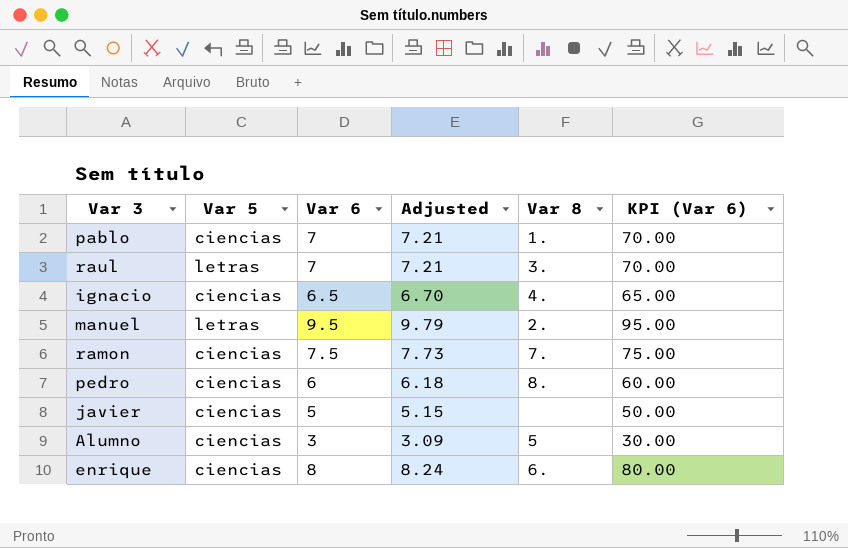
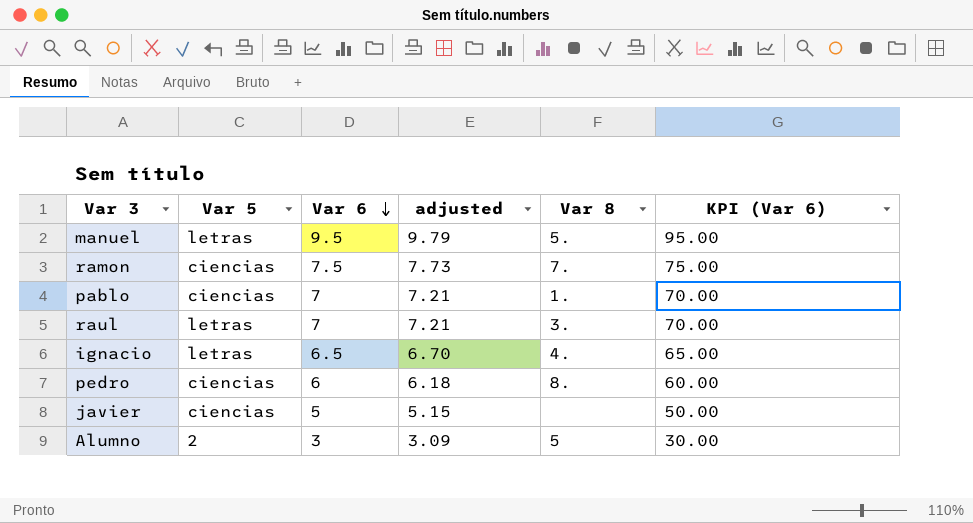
row order: none -> Var 6 descending
column name: Adjusted -> adjusted
row enrique: ciencias | 8 | 8.24 | 6. | 80.00 -> none
manuel | Var 8: 2. -> 5.
ignacio | Var 5: ciencias -> letras
Alumno | Var 5: ciencias -> 2

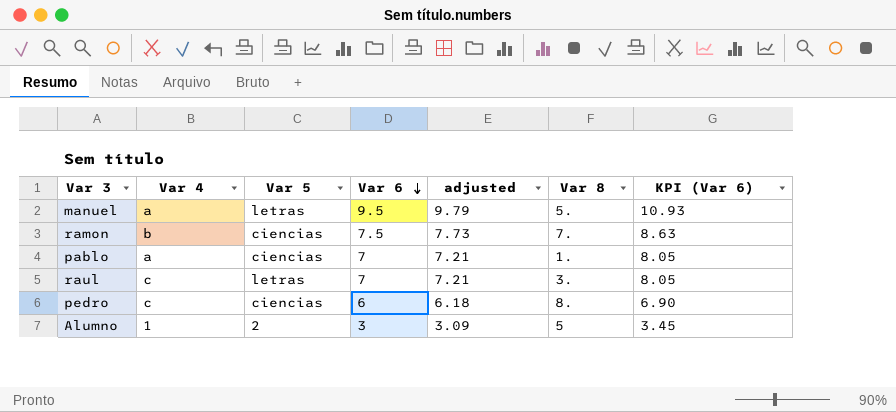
column Var 4 | position: none -> 2
column KPI (Var 6) | formula: [Var 6] * 10 -> [Var 6] * 1.15
row ignacio: letras | 6.5 | 6.70 | 4. | 65.00 -> none
row javier: ciencias | 5 | 5.15 | none | 50.00 -> none

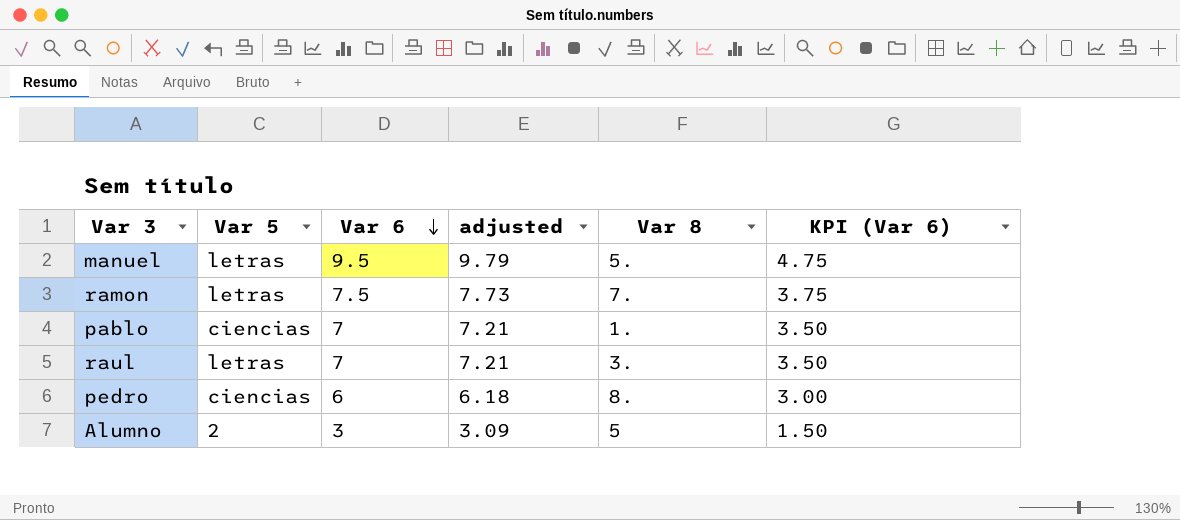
column Var 4 | position: 2 -> none
column KPI (Var 6) | formula: [Var 6] * 1.15 -> [Var 6] * 0.5
ramon | Var 5: ciencias -> letras

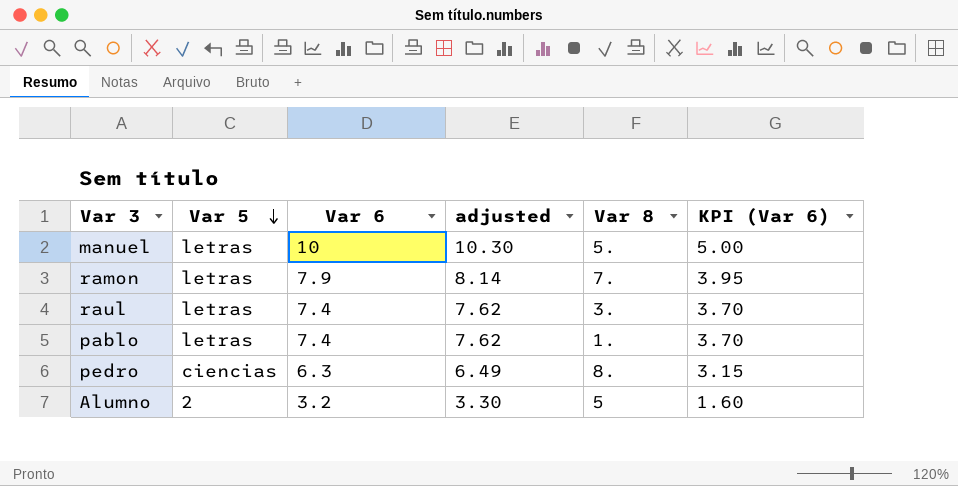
row order: Var 6 descending -> Var 5 descending
manuel | Var 6: 9.5 -> 10
manuel | adjusted: 9.79 -> 10.30
manuel | KPI (Var 6): 4.75 -> 5.00
ramon | Var 6: 7.5 -> 7.9
ramon | adjusted: 7.73 -> 8.14
ramon | KPI (Var 6): 3.75 -> 3.95
raul | Var 6: 7 -> 7.4
raul | adjusted: 7.21 -> 7.62
raul | KPI (Var 6): 3.50 -> 3.70
pablo | Var 5: ciencias -> letras
pablo | Var 6: 7 -> 7.4
pablo | adjusted: 7.21 -> 7.62
pablo | KPI (Var 6): 3.50 -> 3.70
pedro | Var 6: 6 -> 6.3
pedro | adjusted: 6.18 -> 6.49
pedro | KPI (Var 6): 3.00 -> 3.15
Alumno | Var 6: 3 -> 3.2
Alumno | adjusted: 3.09 -> 3.30
Alumno | KPI (Var 6): 1.50 -> 1.60

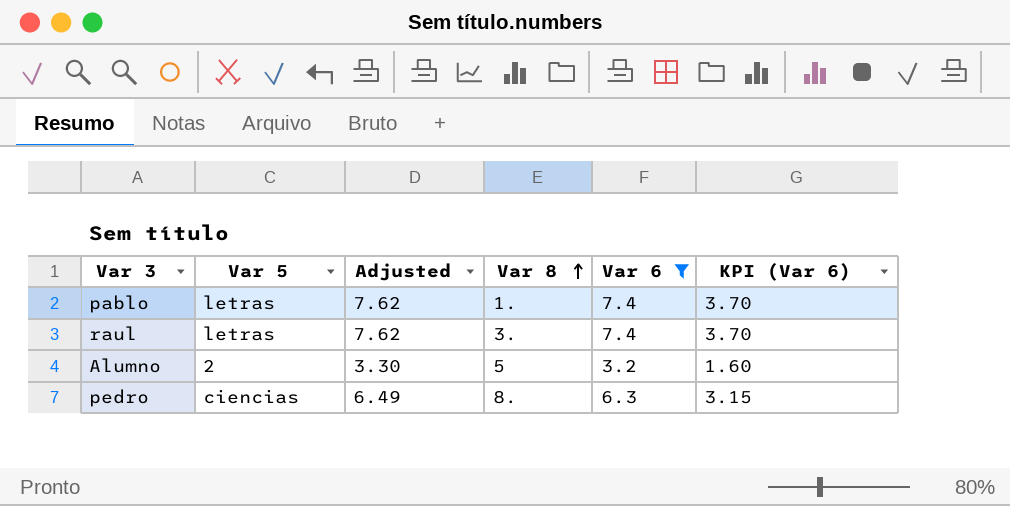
filter: none -> Var 6 <= 7.4
row order: Var 5 descending -> Var 8 ascending
column name: adjusted -> Adjusted
column Var 6 | position: 3 -> 5

